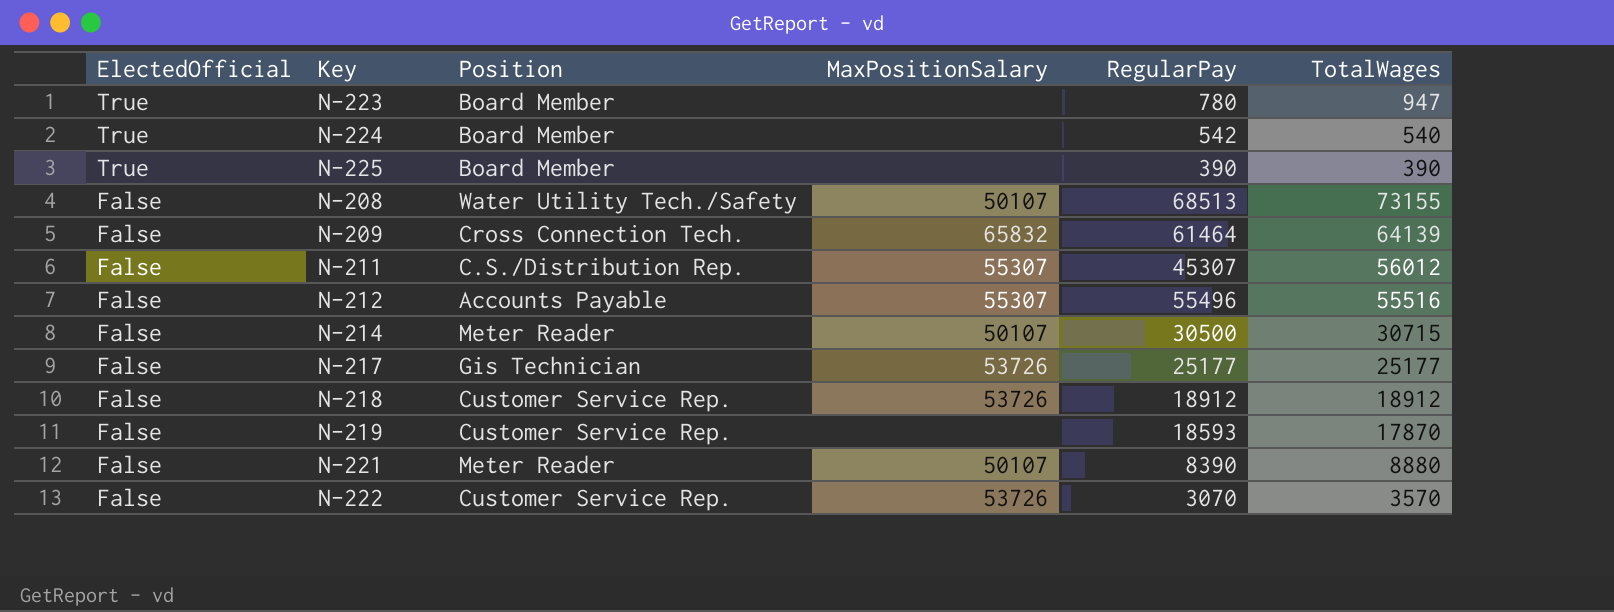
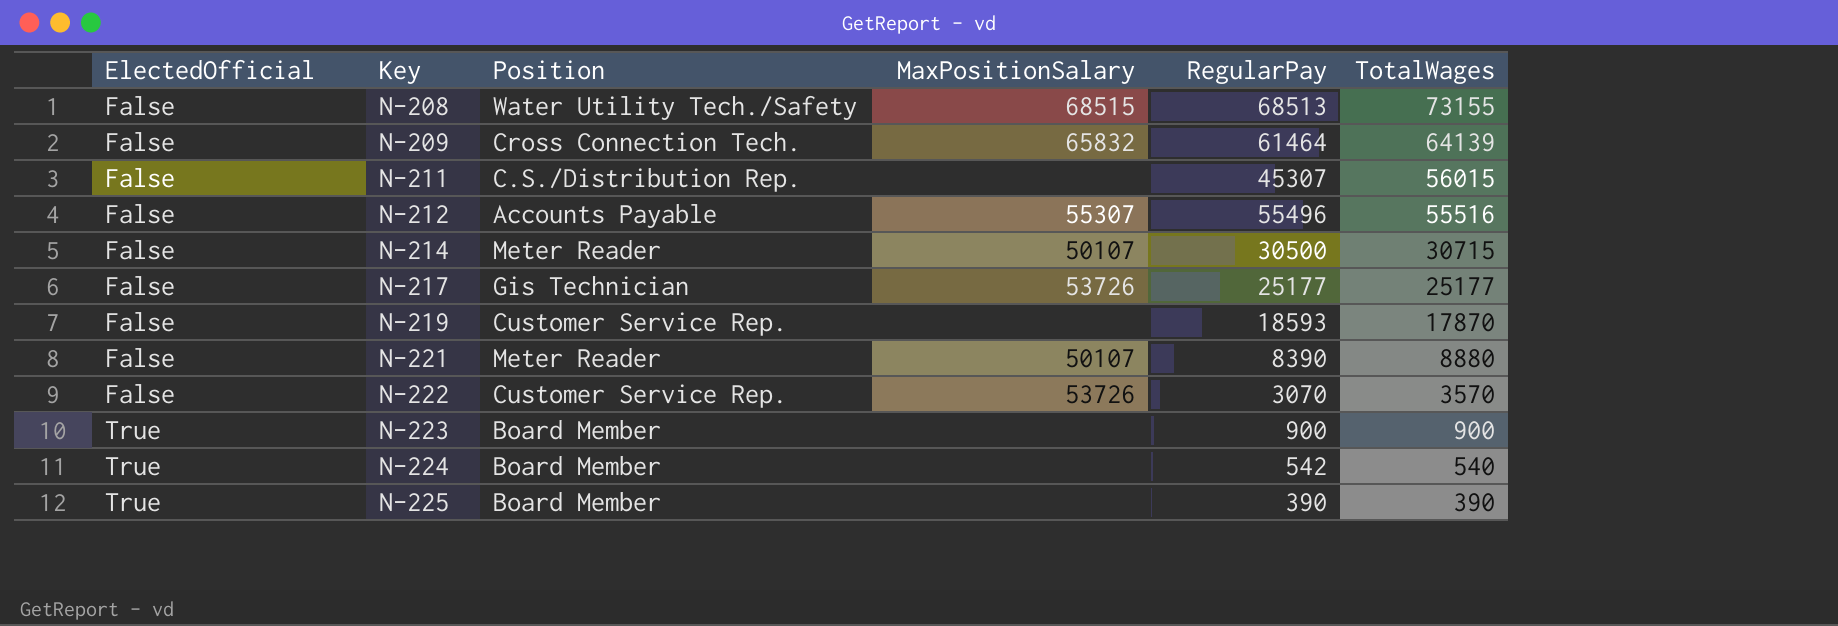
row order: ElectedOfficial descending -> ElectedOfficial ascending
row N-218: False | Customer Service Rep. | 53726 | 18912 | 18912 -> none
N-208 | MaxPositionSalary: 50107 -> 68515
N-211 | MaxPositionSalary: 55307 -> none
N-211 | TotalWages: 56012 -> 56015
N-223 | RegularPay: 780 -> 900
N-223 | TotalWages: 947 -> 900

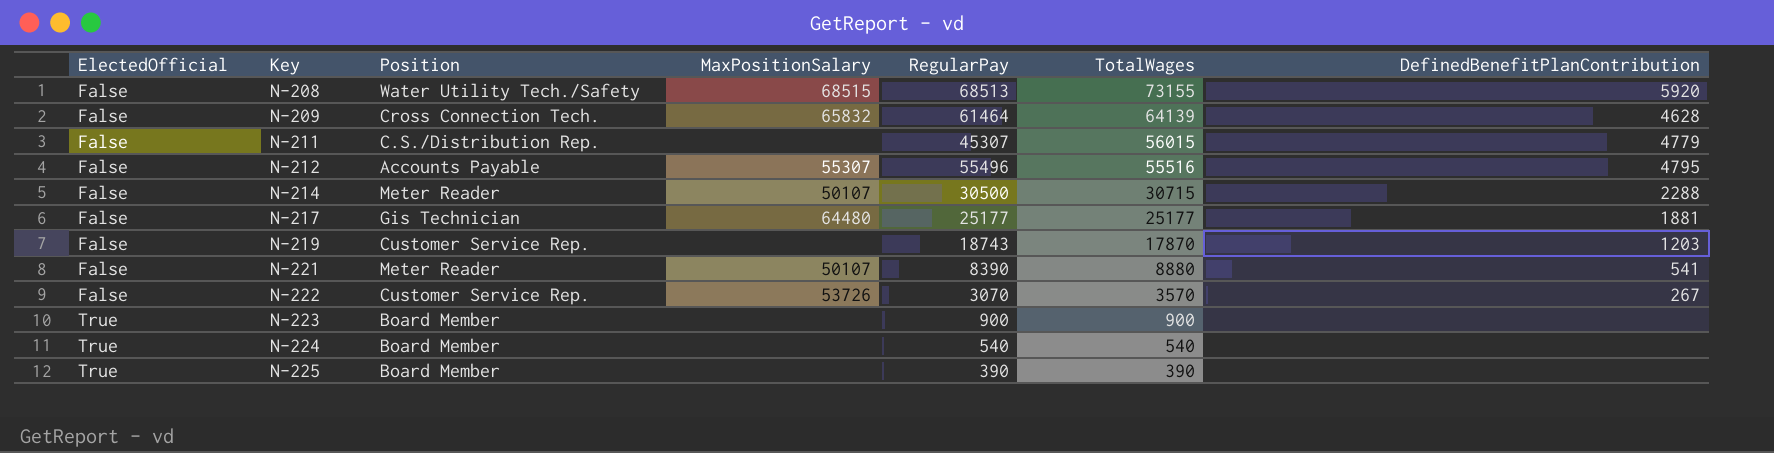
column DefinedBenefitPlanContribution | position: none -> 7
N-217 | MaxPositionSalary: 53726 -> 64480
N-219 | RegularPay: 18593 -> 18743
N-224 | RegularPay: 542 -> 540

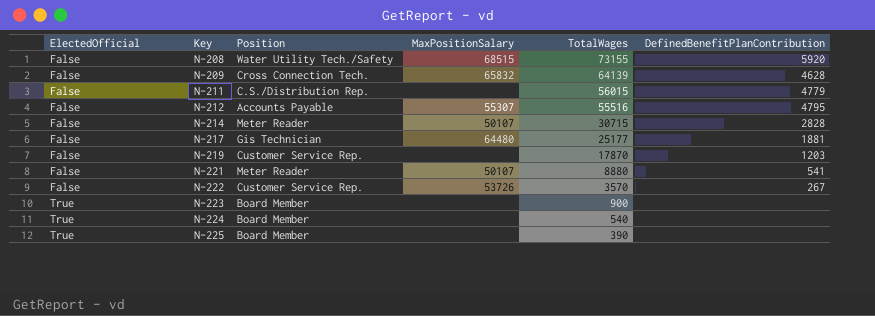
column RegularPay | position: 5 -> none
N-214 | DefinedBenefitPlanContribution: 2288 -> 2828

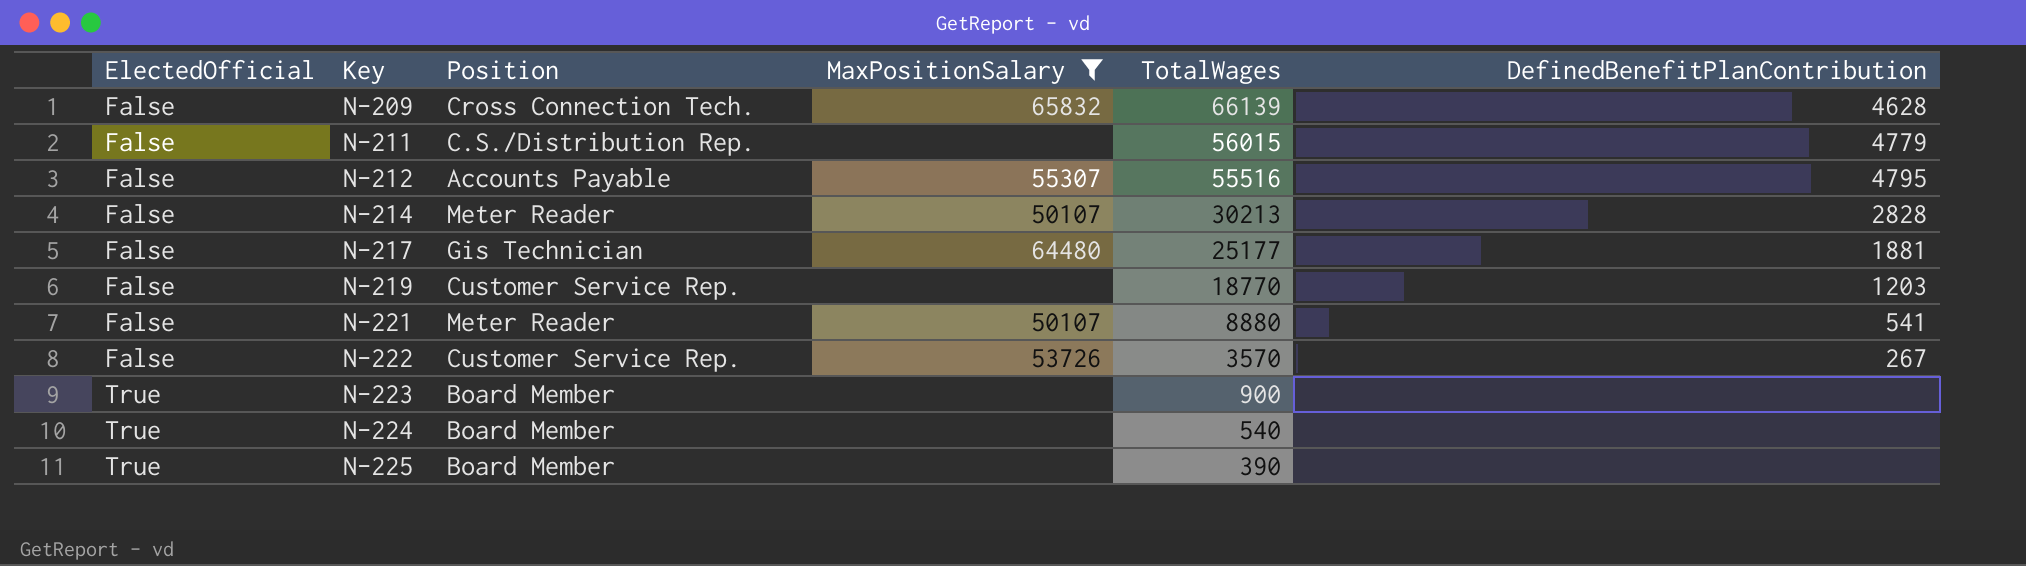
filter: none -> MaxPositionSalary != 68515
N-209 | TotalWages: 64139 -> 66139
N-214 | TotalWages: 30715 -> 30213
N-219 | TotalWages: 17870 -> 18770

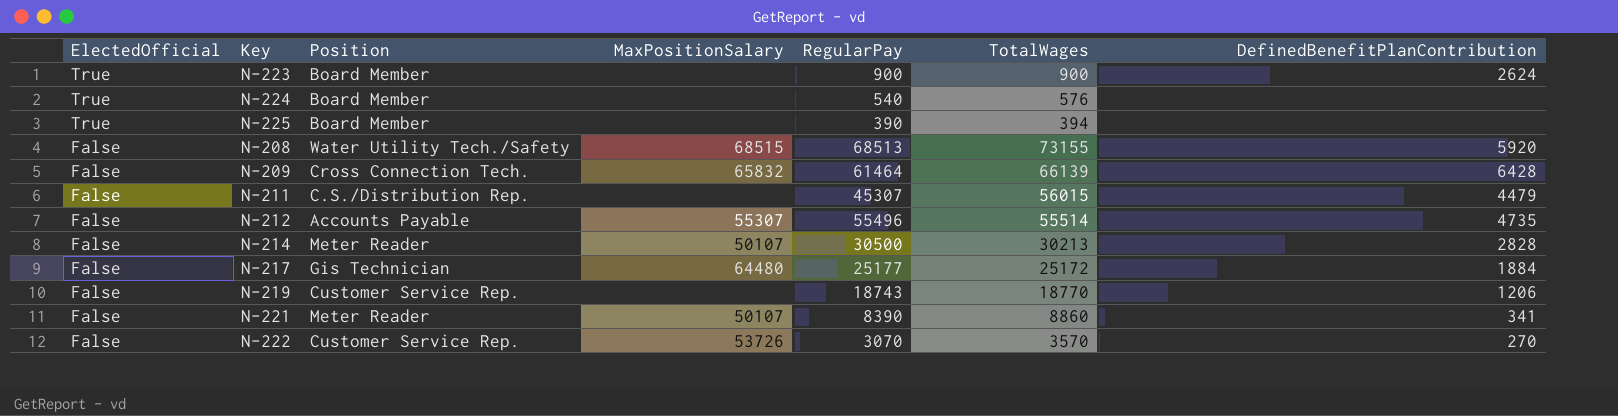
filter: MaxPositionSalary != 68515 -> none
row order: ElectedOfficial ascending -> ElectedOfficial descending
column RegularPay | position: none -> 5
N-223 | DefinedBenefitPlanContribution: none -> 2624
N-224 | TotalWages: 540 -> 576
N-225 | TotalWages: 390 -> 394
N-209 | DefinedBenefitPlanContribution: 4628 -> 6428
N-211 | DefinedBenefitPlanContribution: 4779 -> 4479
N-212 | TotalWages: 55516 -> 55514
N-212 | DefinedBenefitPlanContribution: 4795 -> 4735
N-217 | TotalWages: 25177 -> 25172
N-217 | DefinedBenefitPlanContribution: 1881 -> 1884
N-219 | DefinedBenefitPlanContribution: 1203 -> 1206
N-221 | TotalWages: 8880 -> 8860
N-221 | DefinedBenefitPlanContribution: 541 -> 341
N-222 | DefinedBenefitPlanContribution: 267 -> 270

